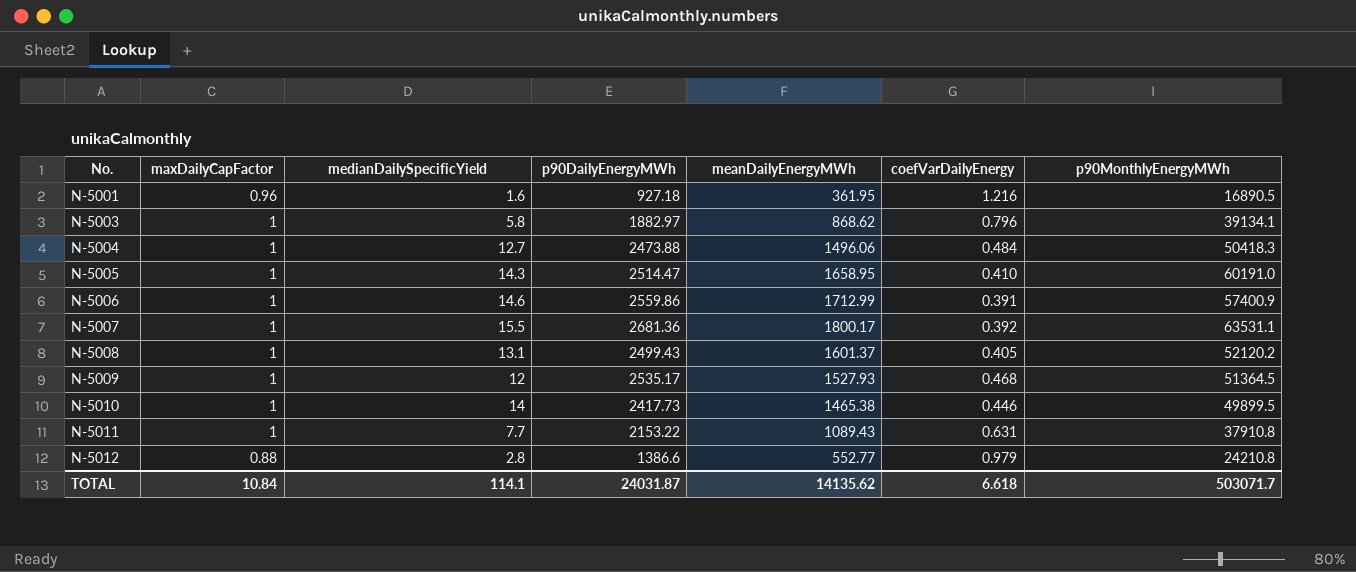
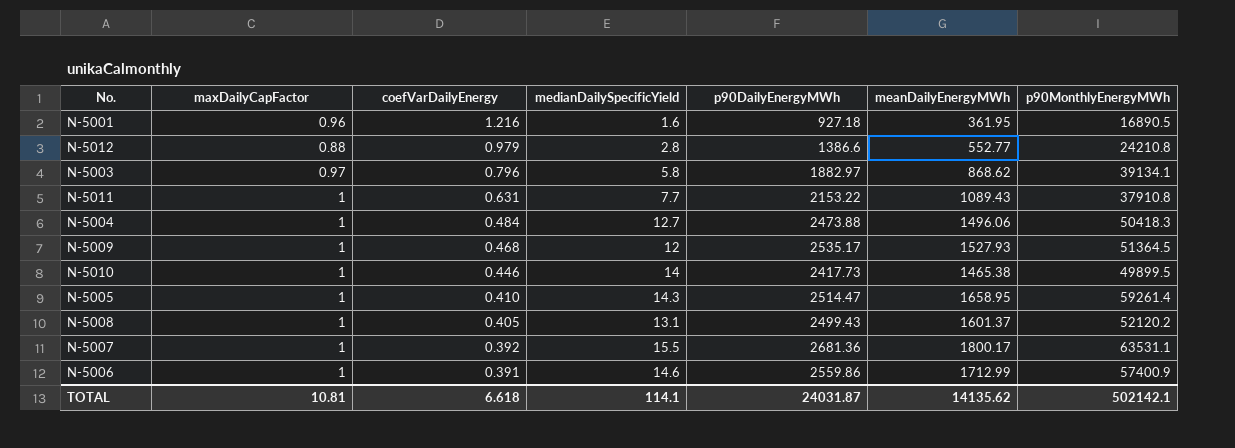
row order: No. ascending -> coefVarDailyEnergy descending
column coefVarDailyEnergy | position: 6 -> 3
N-5003 | maxDailyCapFactor: 1 -> 0.97
N-5005 | p90MonthlyEnergyMWh: 60191.0 -> 59261.4
TOTAL | maxDailyCapFactor: 10.84 -> 10.81
TOTAL | p90MonthlyEnergyMWh: 503071.7 -> 502142.1

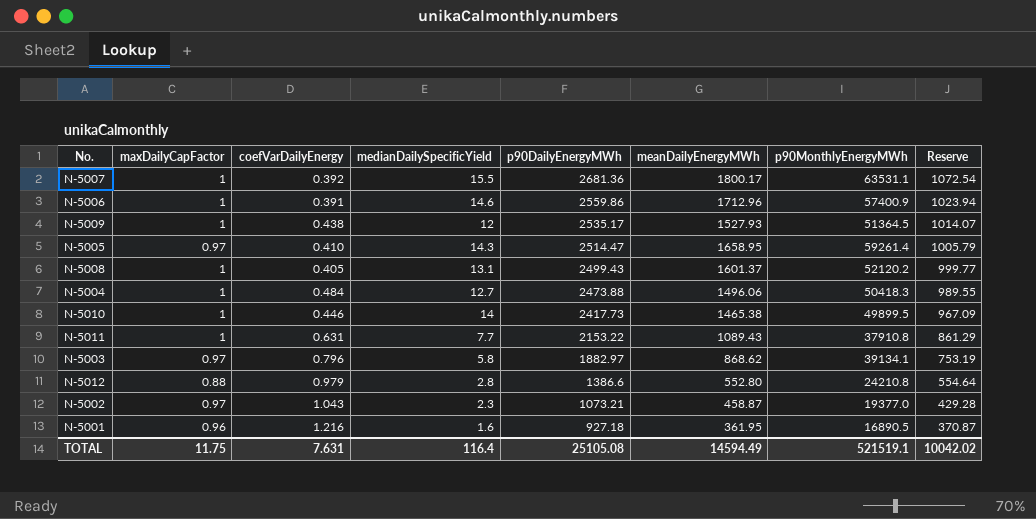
row order: coefVarDailyEnergy descending -> p90DailyEnergyMWh descending
column Reserve | formula: none -> [p90DailyEnergyMWh] * 0.4
N-5006 | meanDailyEnergyMWh: 1712.99 -> 1712.96
N-5009 | coefVarDailyEnergy: 0.468 -> 0.438
N-5005 | maxDailyCapFactor: 1 -> 0.97
N-5012 | meanDailyEnergyMWh: 552.77 -> 552.80
row N-5002: none -> 0.97 | 1.043 | 2.3 | 1073.21 | 458.87 | 19377.0 | 429.28
TOTAL | maxDailyCapFactor: 10.81 -> 11.75
TOTAL | coefVarDailyEnergy: 6.618 -> 7.631
TOTAL | medianDailySpecificYield: 114.1 -> 116.4
TOTAL | p90DailyEnergyMWh: 24031.87 -> 25105.08
TOTAL | meanDailyEnergyMWh: 14135.62 -> 14594.49
TOTAL | p90MonthlyEnergyMWh: 502142.1 -> 521519.1

